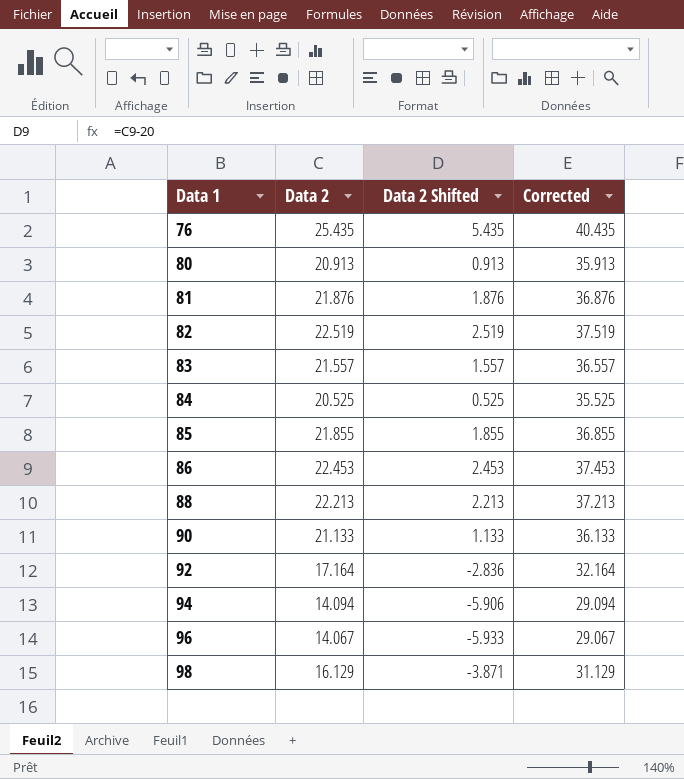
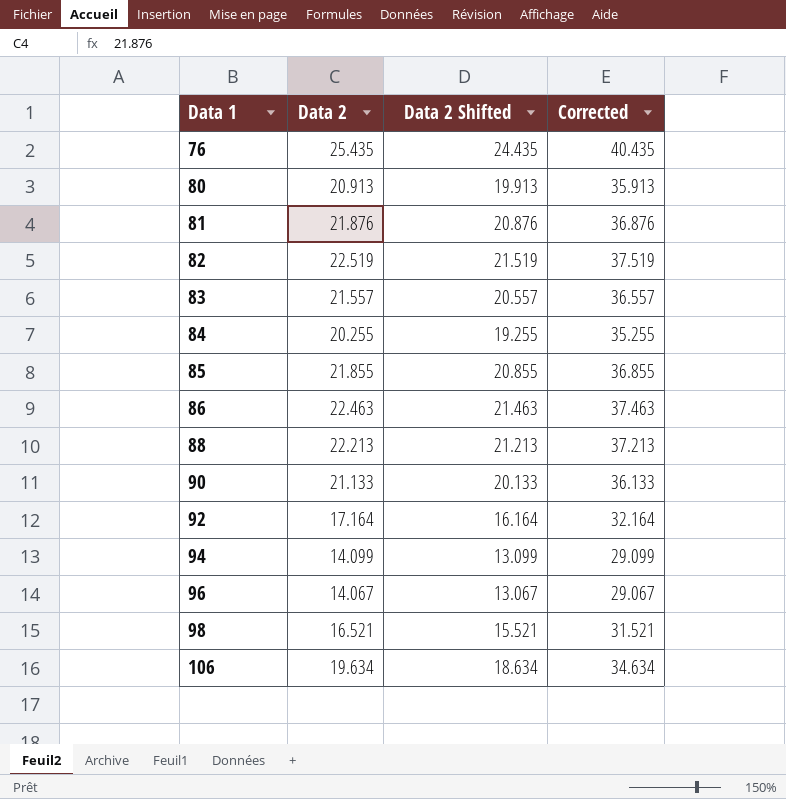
column Data 2 Shifted | formula: [Data 2] - 20 -> [Data 2] - 1
84 | Data 2: 20.525 -> 20.255
84 | Corrected: 35.525 -> 35.255
86 | Data 2: 22.453 -> 22.463
86 | Corrected: 37.453 -> 37.463
94 | Data 2: 14.094 -> 14.099
94 | Corrected: 29.094 -> 29.099
98 | Data 2: 16.129 -> 16.521
98 | Corrected: 31.129 -> 31.521
row 106: none -> 19.634 | 18.634 | 34.634

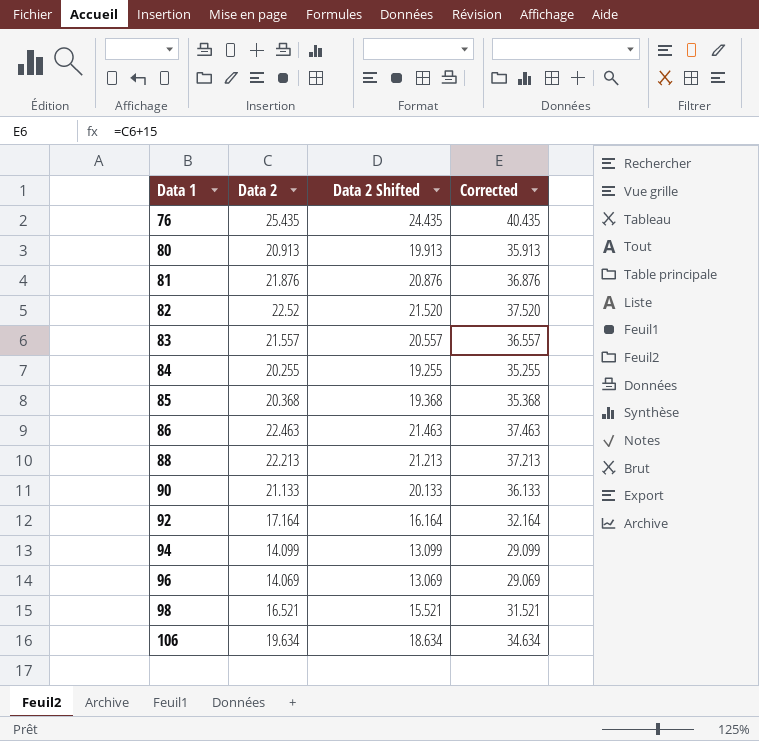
82 | Data 2: 22.519 -> 22.52
82 | Data 2 Shifted: 21.519 -> 21.520
82 | Corrected: 37.519 -> 37.520
85 | Data 2: 21.855 -> 20.368
85 | Data 2 Shifted: 20.855 -> 19.368
85 | Corrected: 36.855 -> 35.368
96 | Data 2: 14.067 -> 14.069
96 | Data 2 Shifted: 13.067 -> 13.069
96 | Corrected: 29.067 -> 29.069

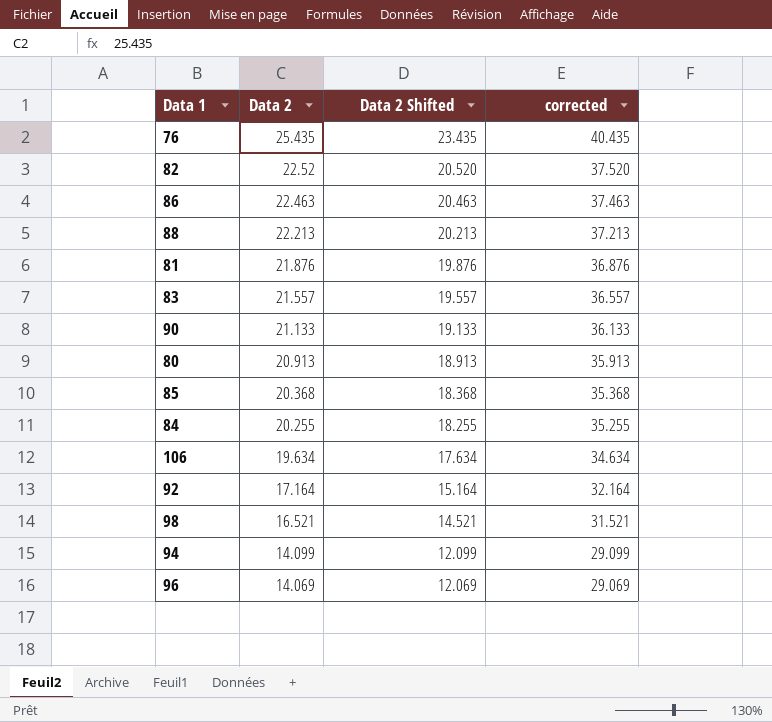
row order: Data 1 ascending -> Data 2 descending
column Data 2 Shifted | formula: [Data 2] - 1 -> [Data 2] - 2
column name: Corrected -> corrected

